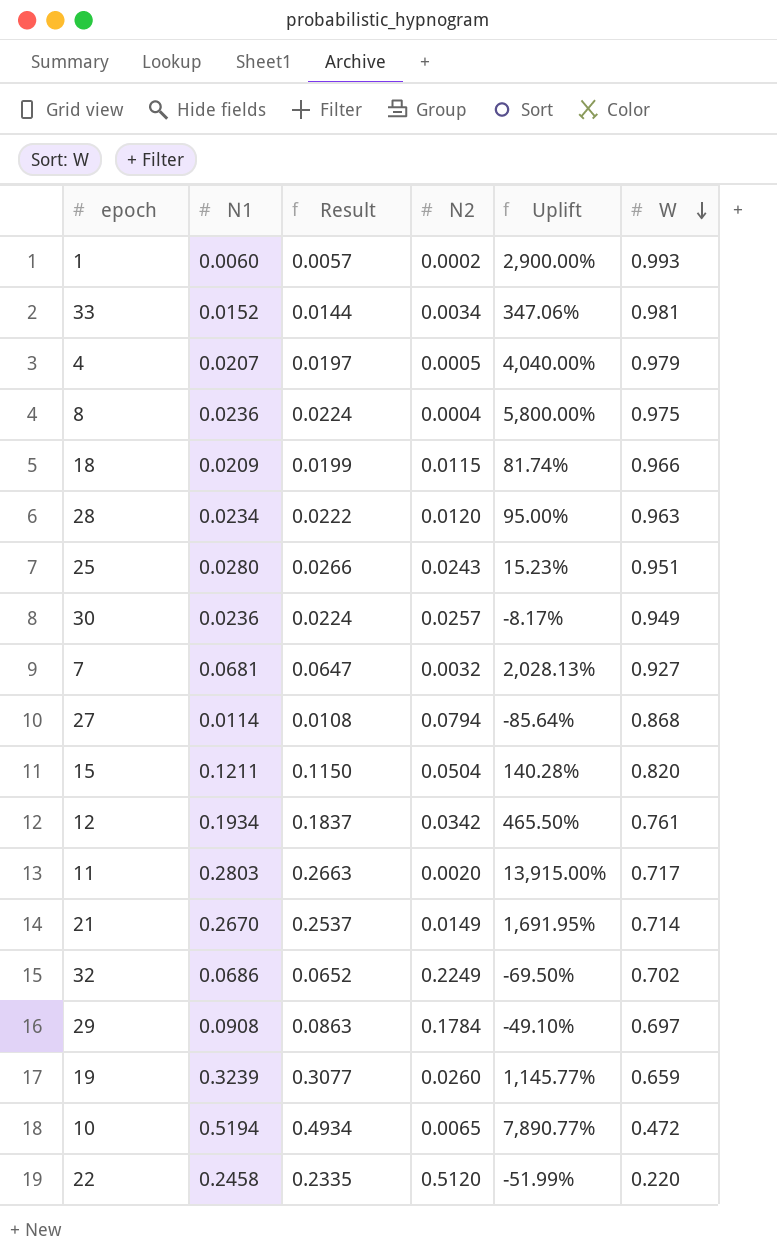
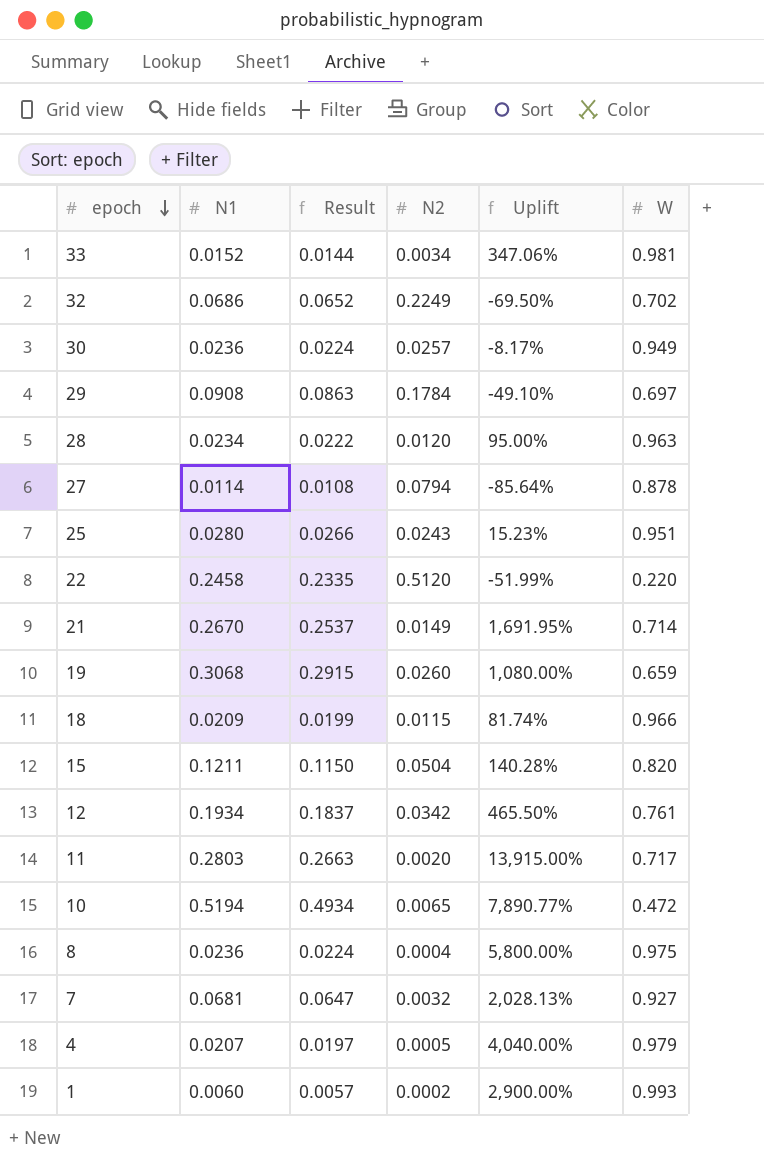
row order: W descending -> epoch descending
27 | W: 0.868 -> 0.878
19 | N1: 0.3239 -> 0.3068
19 | Result: 0.3077 -> 0.2915
19 | Uplift: 1,145.77% -> 1,080.00%

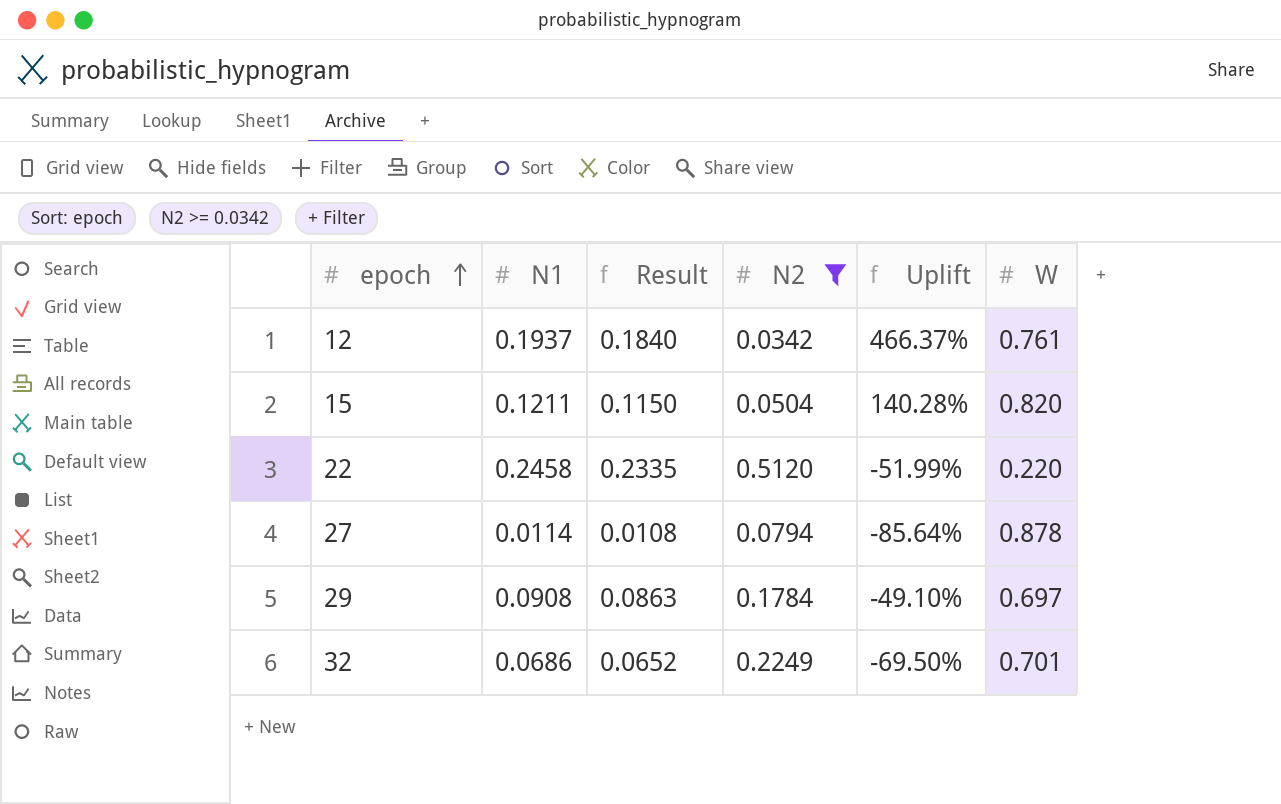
filter: none -> N2 >= 0.0342
row order: epoch descending -> epoch ascending
12 | N1: 0.1934 -> 0.1937
12 | Result: 0.1837 -> 0.1840
12 | Uplift: 465.50% -> 466.37%
32 | W: 0.702 -> 0.701

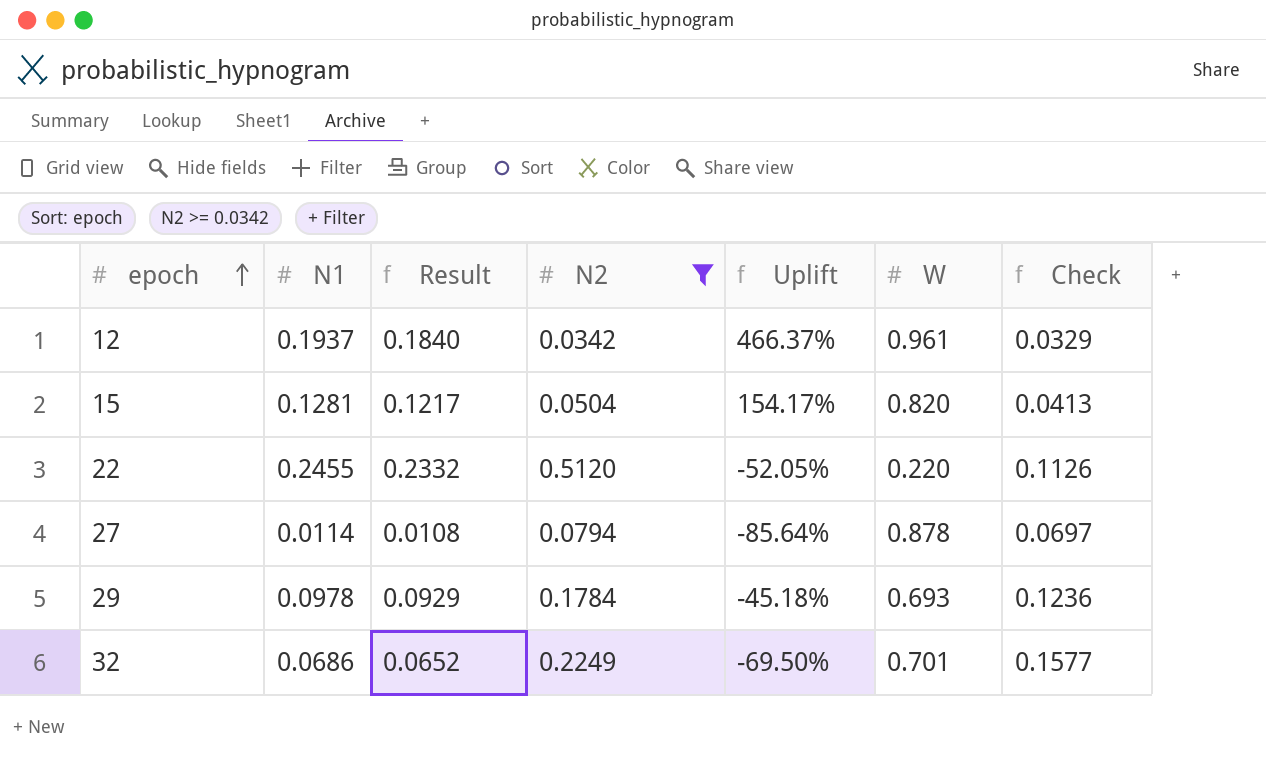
column Check | formula: none -> [N2] * [W]
12 | W: 0.761 -> 0.961
15 | N1: 0.1211 -> 0.1281
15 | Result: 0.1150 -> 0.1217
15 | Uplift: 140.28% -> 154.17%
22 | N1: 0.2458 -> 0.2455
22 | Result: 0.2335 -> 0.2332
22 | Uplift: -51.99% -> -52.05%
29 | N1: 0.0908 -> 0.0978
29 | Result: 0.0863 -> 0.0929
29 | Uplift: -49.10% -> -45.18%
29 | W: 0.697 -> 0.693

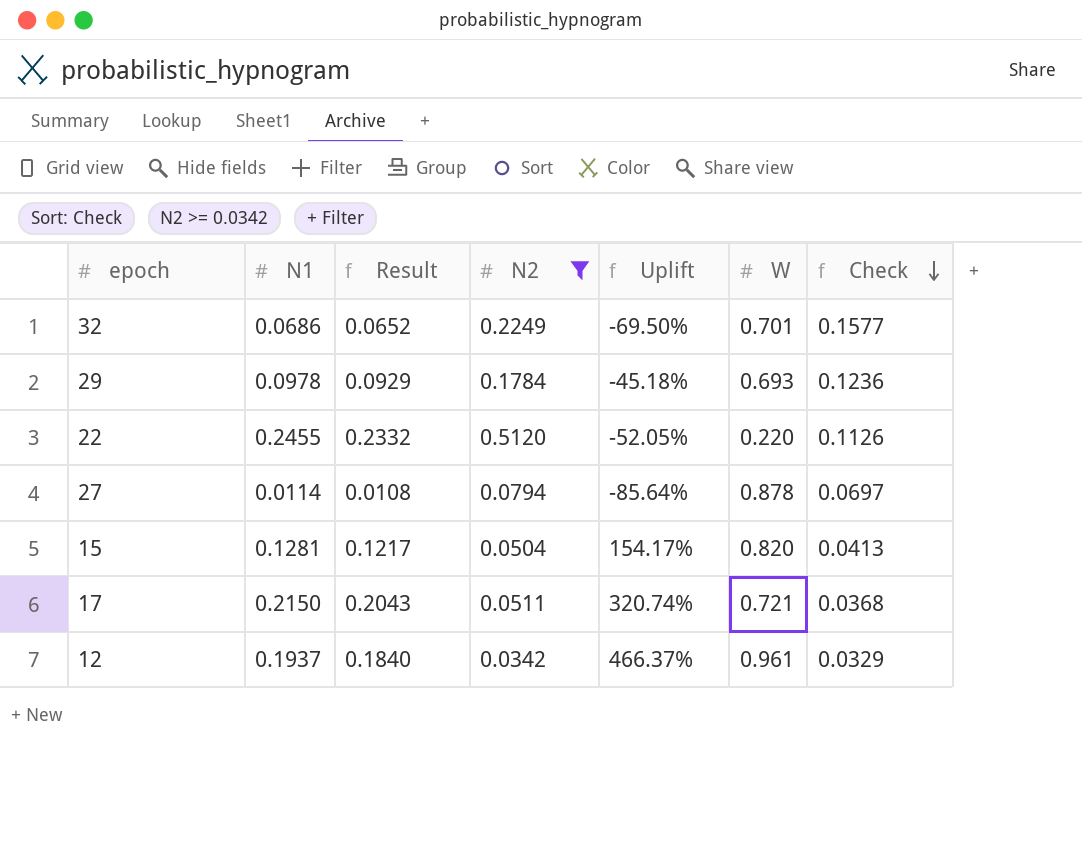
row order: epoch ascending -> Check descending
row 17: none -> 0.2150 | 0.2043 | 0.0511 | 320.74% | 0.721 | 0.0368

